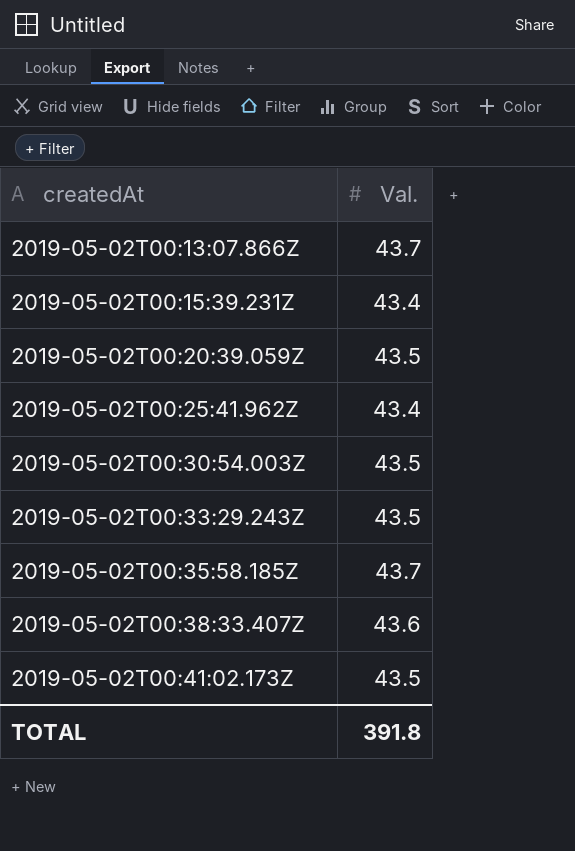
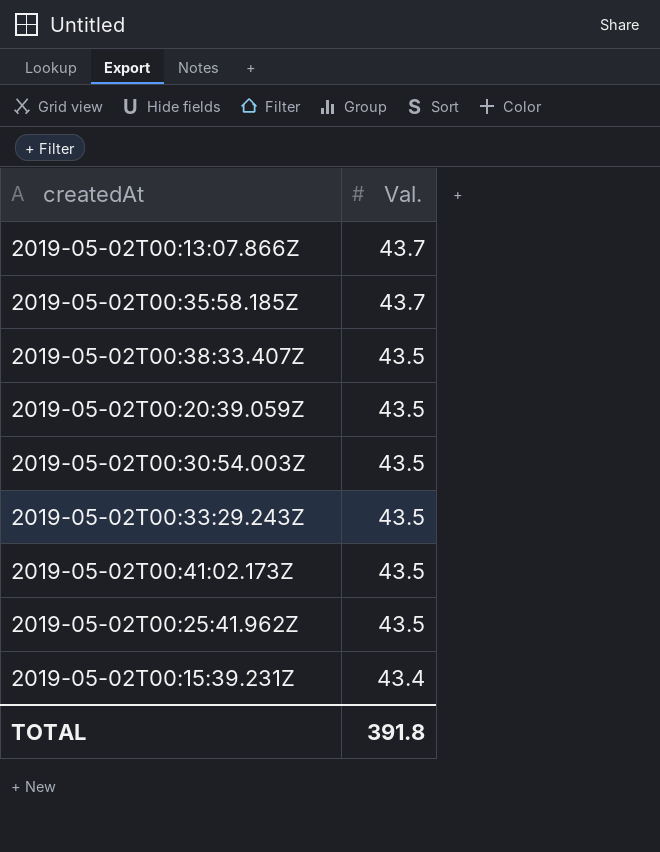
row order: createdAt ascending -> Val. descending
2019-05-02T00:38:33.407Z | Val.: 43.6 -> 43.5
2019-05-02T00:25:41.962Z | Val.: 43.4 -> 43.5

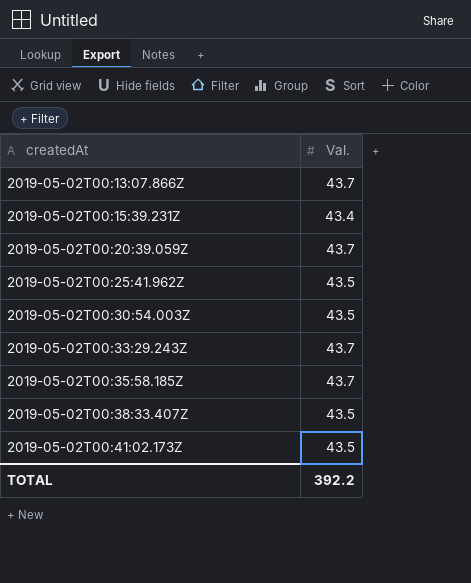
row order: Val. descending -> createdAt ascending
2019-05-02T00:20:39.059Z | Val.: 43.5 -> 43.7
2019-05-02T00:33:29.243Z | Val.: 43.5 -> 43.7
TOTAL | Val.: 391.8 -> 392.2

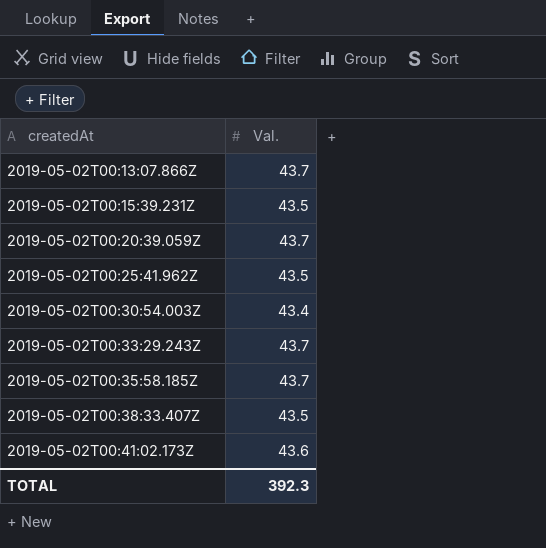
2019-05-02T00:15:39.231Z | Val.: 43.4 -> 43.5
2019-05-02T00:30:54.003Z | Val.: 43.5 -> 43.4
2019-05-02T00:41:02.173Z | Val.: 43.5 -> 43.6
TOTAL | Val.: 392.2 -> 392.3

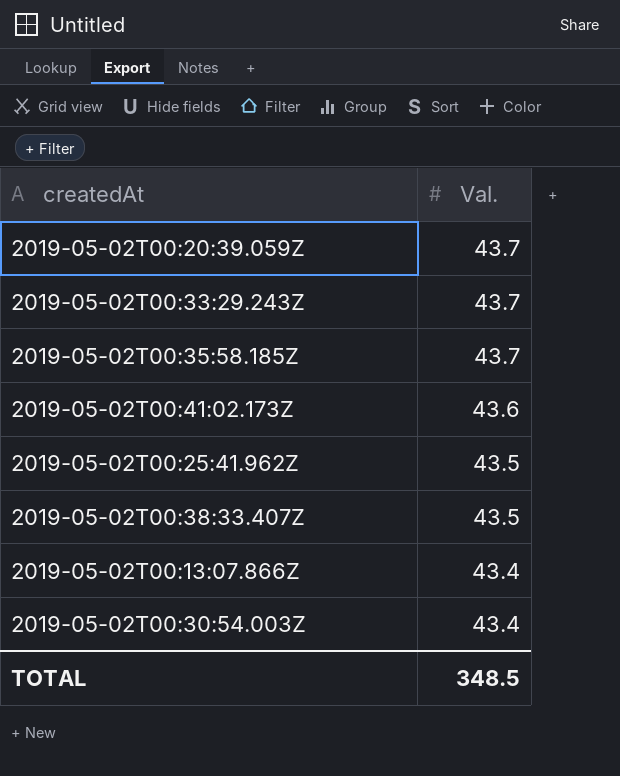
row order: createdAt ascending -> Val. descending
row 2019-05-02T00:15:39.231Z: 43.5 -> none
2019-05-02T00:13:07.866Z | Val.: 43.7 -> 43.4
TOTAL | Val.: 392.3 -> 348.5

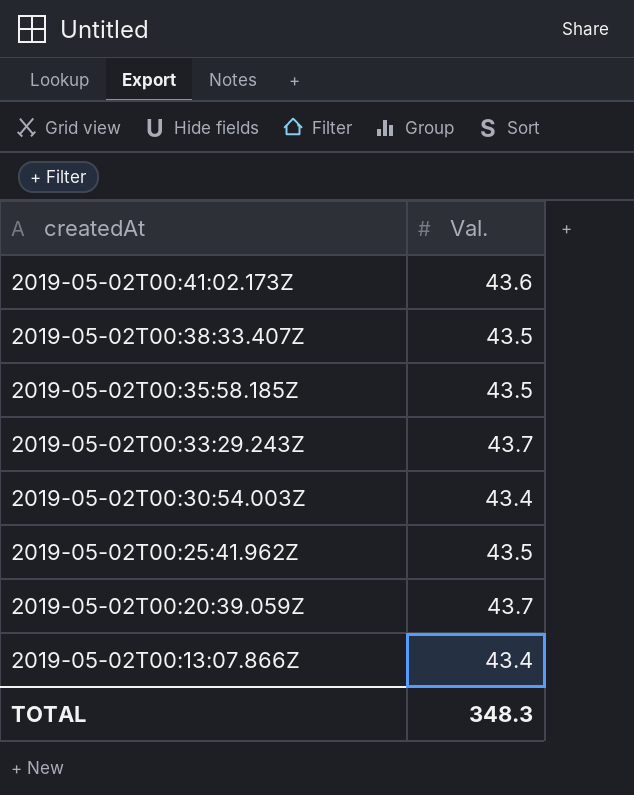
row order: Val. descending -> createdAt descending
2019-05-02T00:35:58.185Z | Val.: 43.7 -> 43.5
TOTAL | Val.: 348.5 -> 348.3

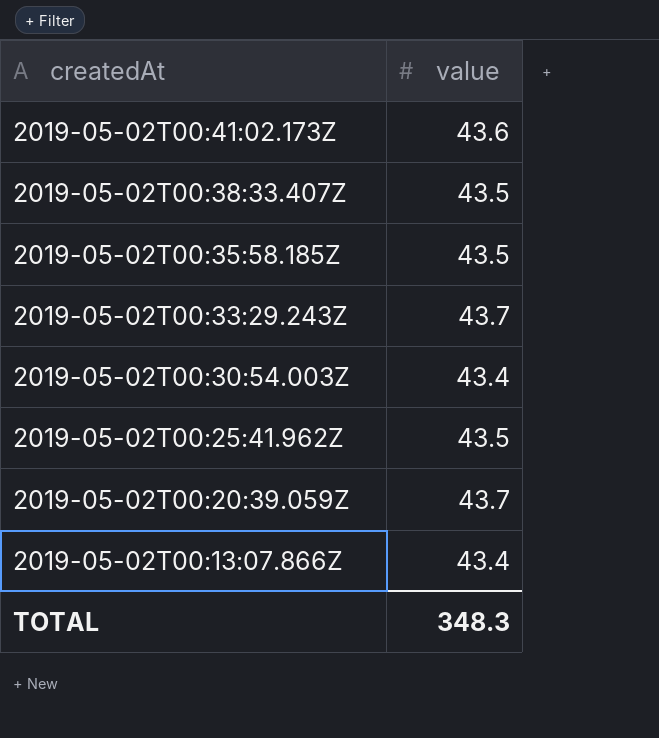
column name: Val. -> value

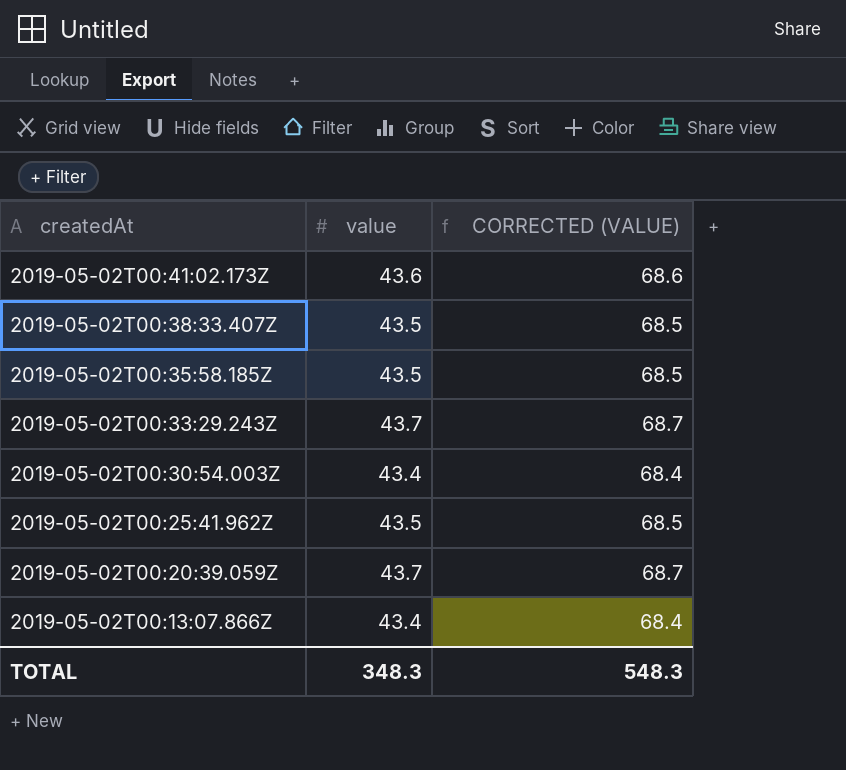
column CORRECTED (VALUE) | formula: none -> [value] + 25

